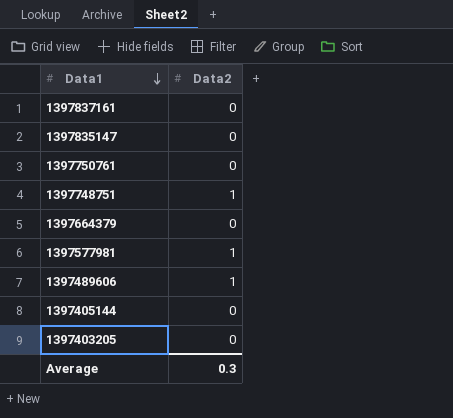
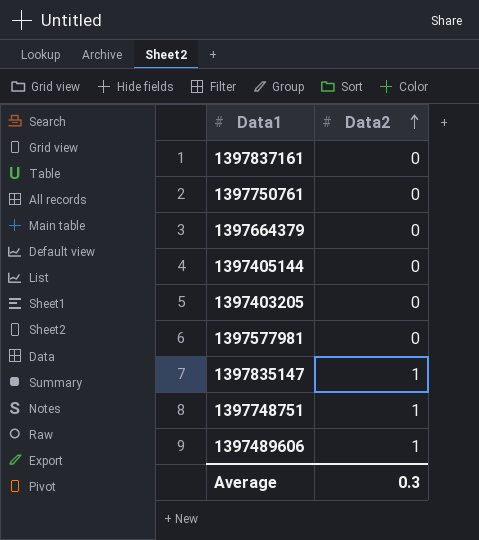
row order: Data1 descending -> Data2 ascending
1397577981 | Data2: 1 -> 0
1397835147 | Data2: 0 -> 1

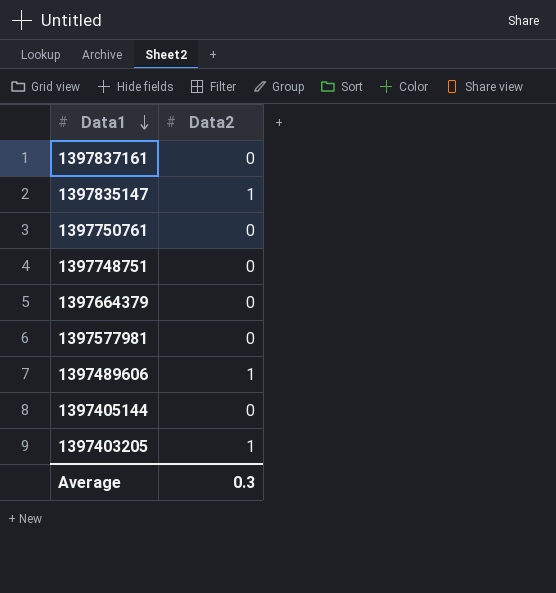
row order: Data2 ascending -> Data1 descending
1397748751 | Data2: 1 -> 0
1397403205 | Data2: 0 -> 1

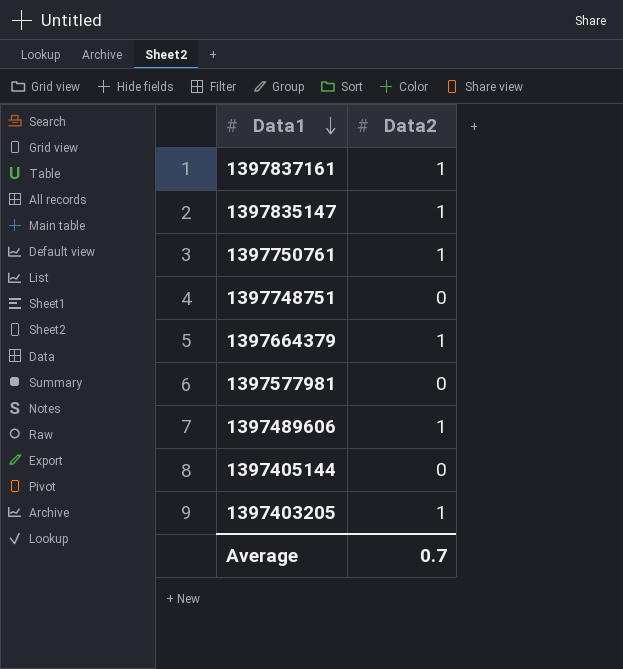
1397837161 | Data2: 0 -> 1
1397750761 | Data2: 0 -> 1
1397664379 | Data2: 0 -> 1
Average | Data2: 0.3 -> 0.7

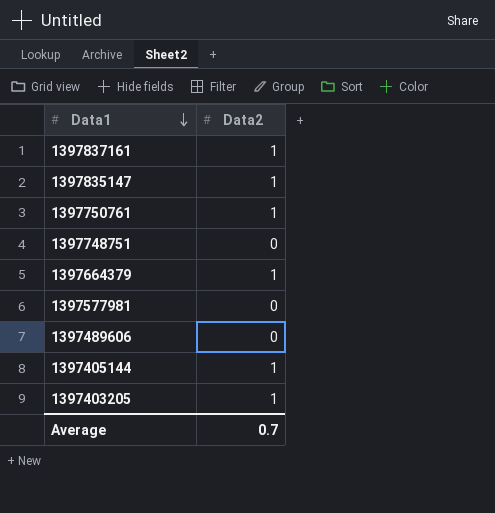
1397489606 | Data2: 1 -> 0
1397405144 | Data2: 0 -> 1

